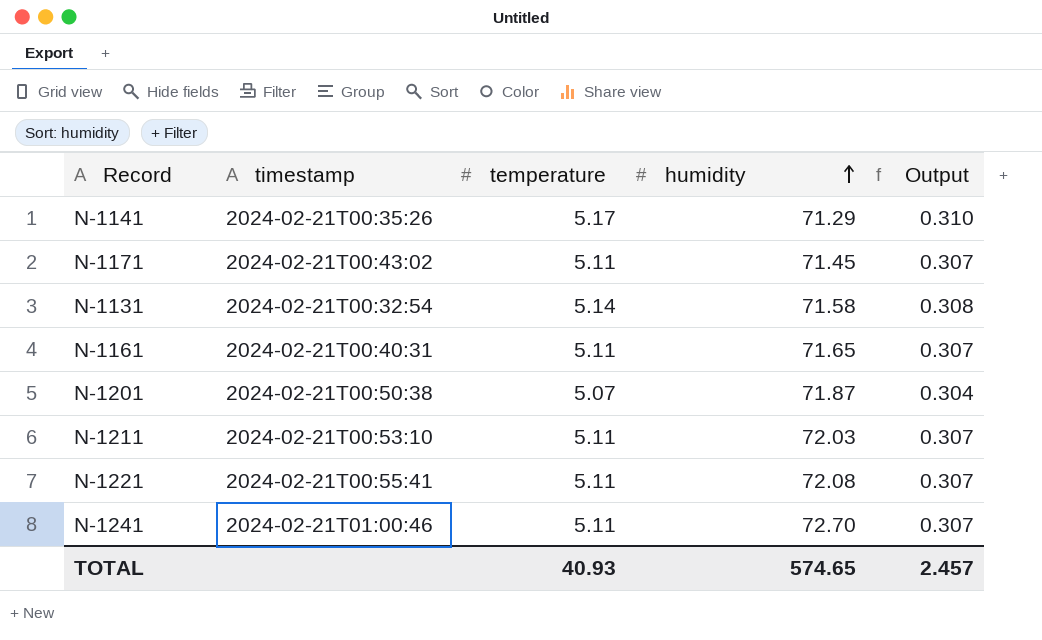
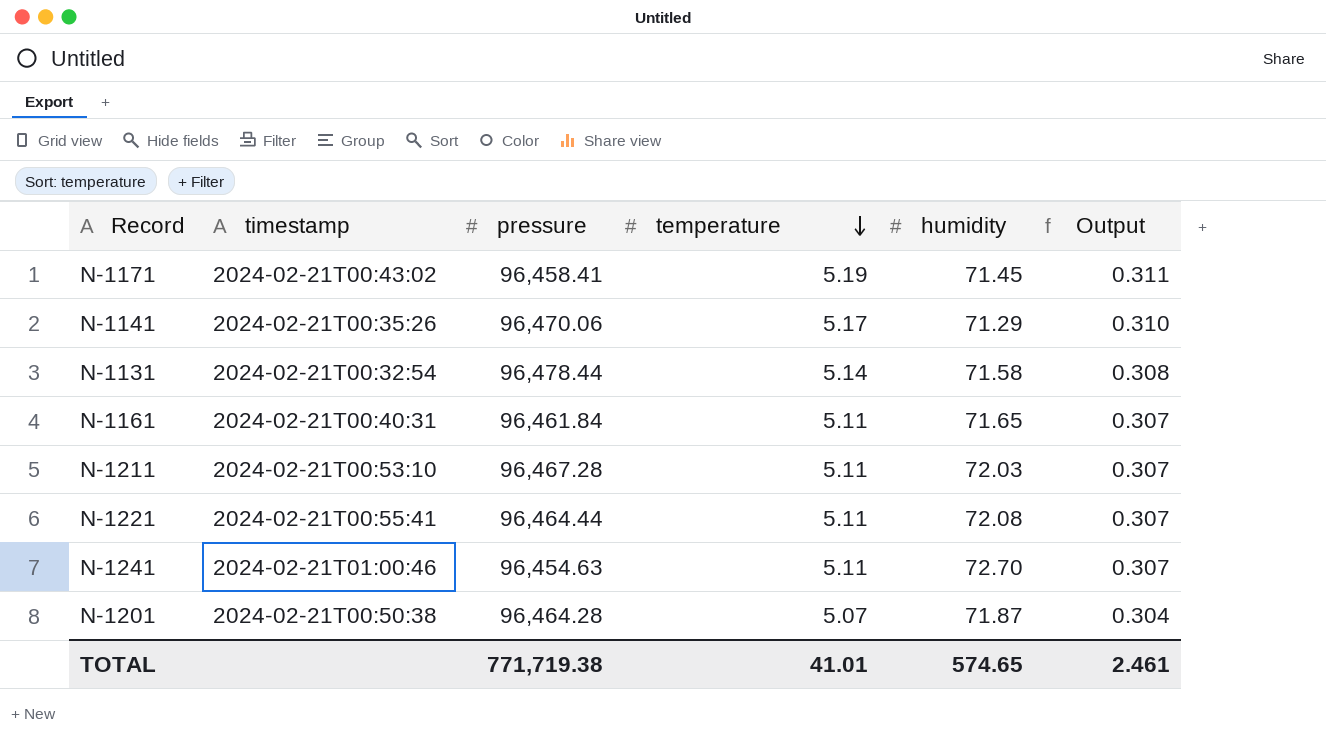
row order: humidity ascending -> temperature descending
column pressure | position: none -> 3
N-1171 | temperature: 5.11 -> 5.19
N-1171 | Output: 0.307 -> 0.311
TOTAL | temperature: 40.93 -> 41.01
TOTAL | Output: 2.457 -> 2.461

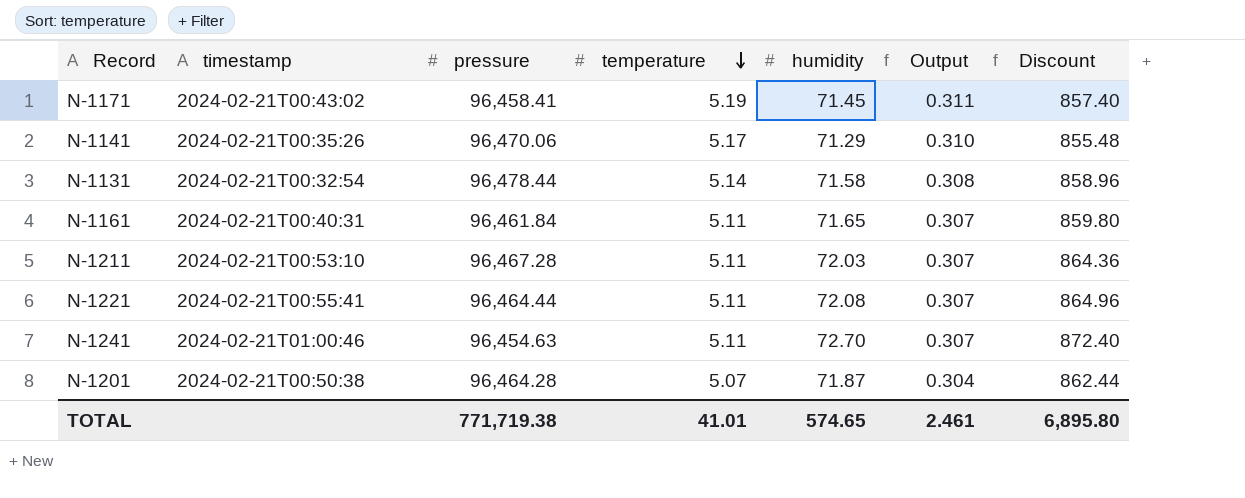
column Discount | formula: none -> [humidity] * 12

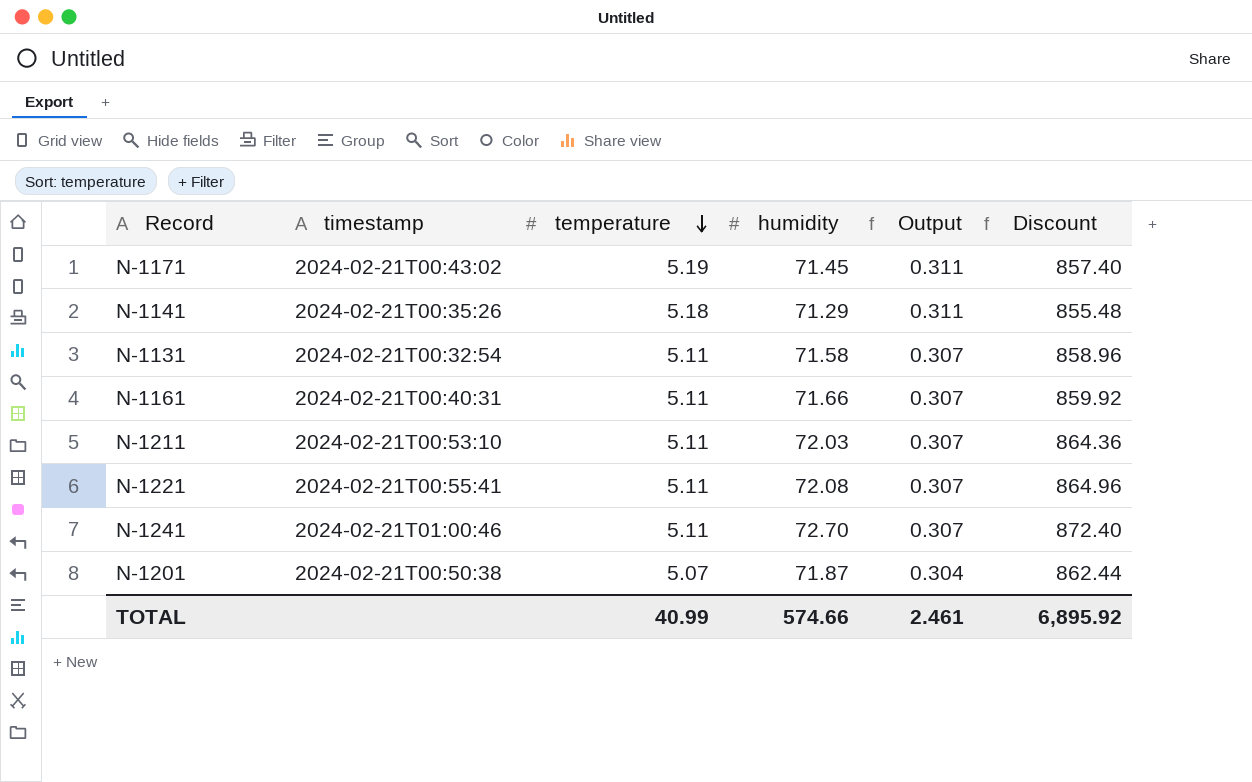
column pressure | position: 3 -> none
N-1141 | temperature: 5.17 -> 5.18
N-1141 | Output: 0.310 -> 0.311
N-1131 | temperature: 5.14 -> 5.11
N-1131 | Output: 0.308 -> 0.307
N-1161 | humidity: 71.65 -> 71.66
N-1161 | Discount: 859.80 -> 859.92
TOTAL | temperature: 41.01 -> 40.99
TOTAL | humidity: 574.65 -> 574.66
TOTAL | Discount: 6,895.80 -> 6,895.92

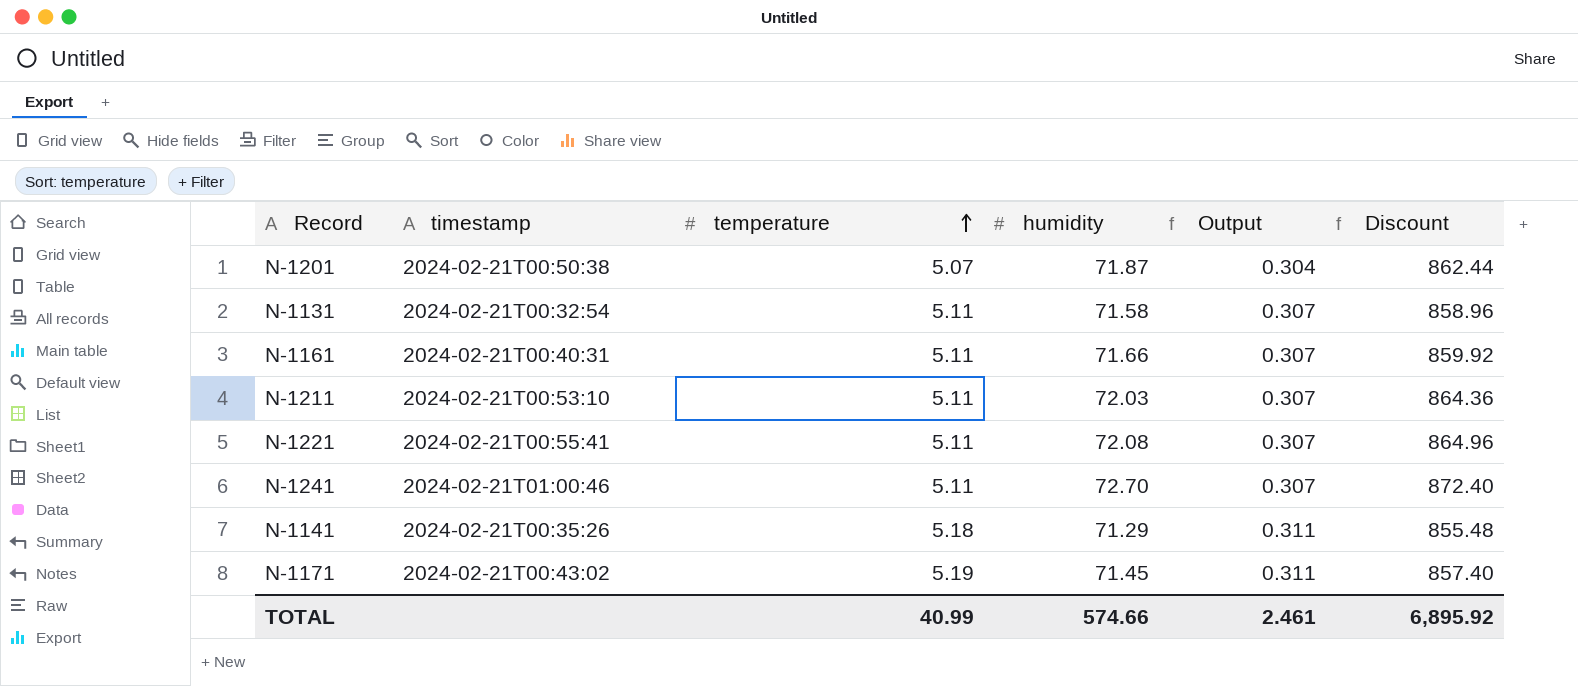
row order: temperature descending -> temperature ascending

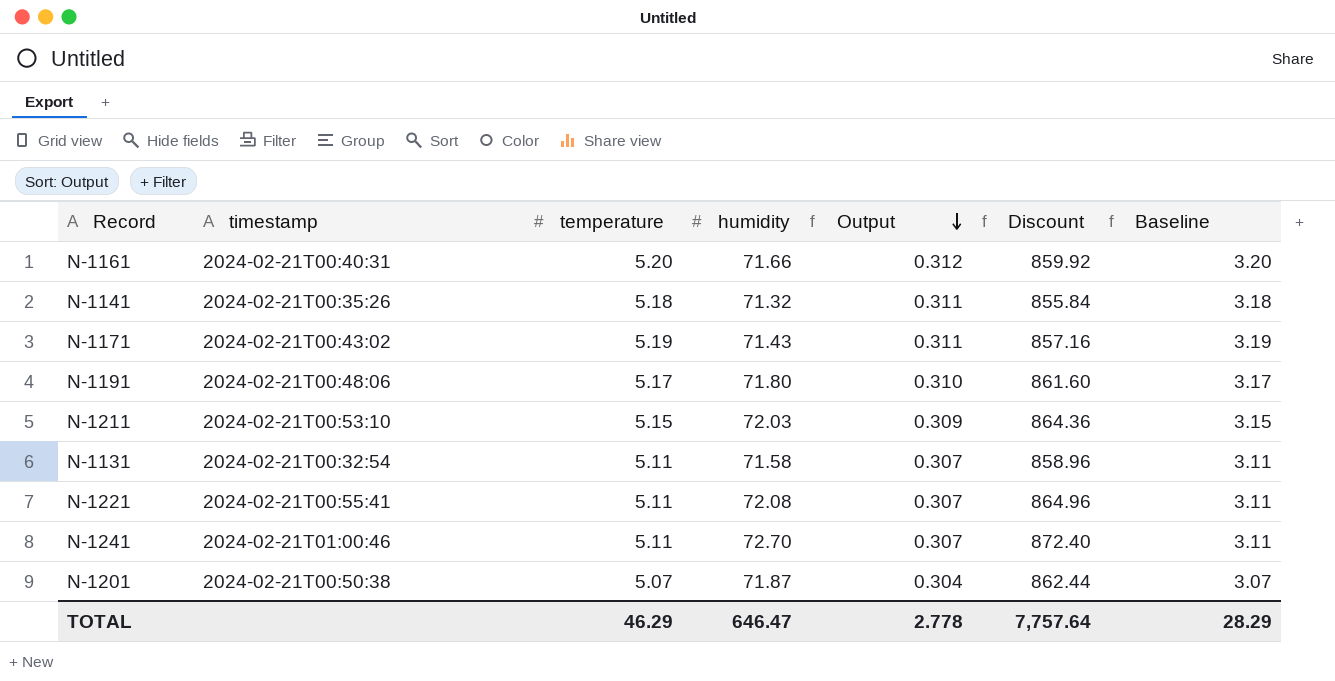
row order: temperature ascending -> Output descending
column Baseline | formula: none -> [temperature] - 2
N-1161 | temperature: 5.11 -> 5.20
N-1161 | Output: 0.307 -> 0.312
N-1141 | humidity: 71.29 -> 71.32
N-1141 | Discount: 855.48 -> 855.84
N-1171 | humidity: 71.45 -> 71.43
N-1171 | Discount: 857.40 -> 857.16
row N-1191: none -> 2024-02-21T00:48:06 | 5.17 | 71.80 | 0.310 | 861.60 | 3.17
N-1211 | temperature: 5.11 -> 5.15
N-1211 | Output: 0.307 -> 0.309
TOTAL | temperature: 40.99 -> 46.29
TOTAL | humidity: 574.66 -> 646.47
TOTAL | Output: 2.461 -> 2.778
TOTAL | Discount: 6,895.92 -> 7,757.64

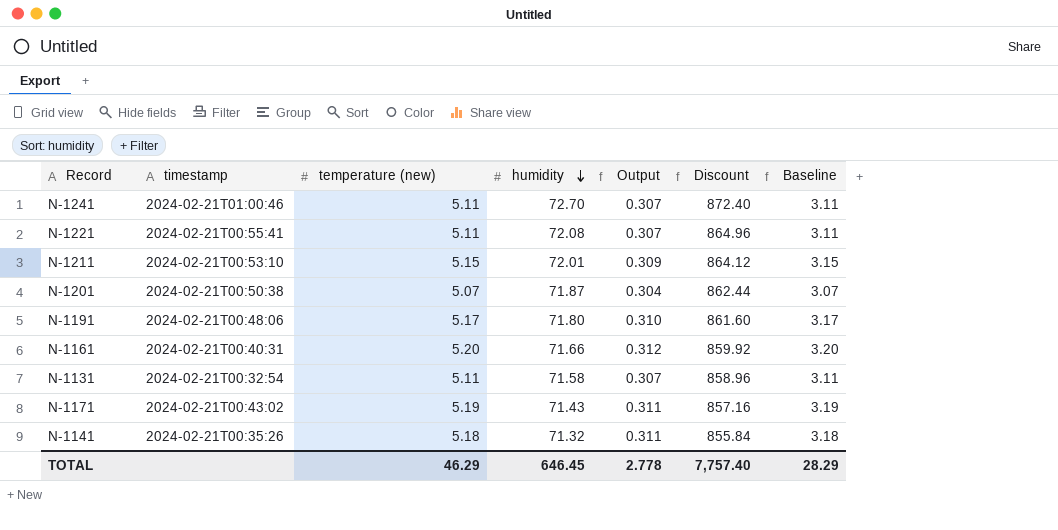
row order: Output descending -> humidity descending
column name: temperature -> temperature (new)
N-1211 | humidity: 72.03 -> 72.01
N-1211 | Discount: 864.36 -> 864.12
TOTAL | humidity: 646.47 -> 646.45
TOTAL | Discount: 7,757.64 -> 7,757.40

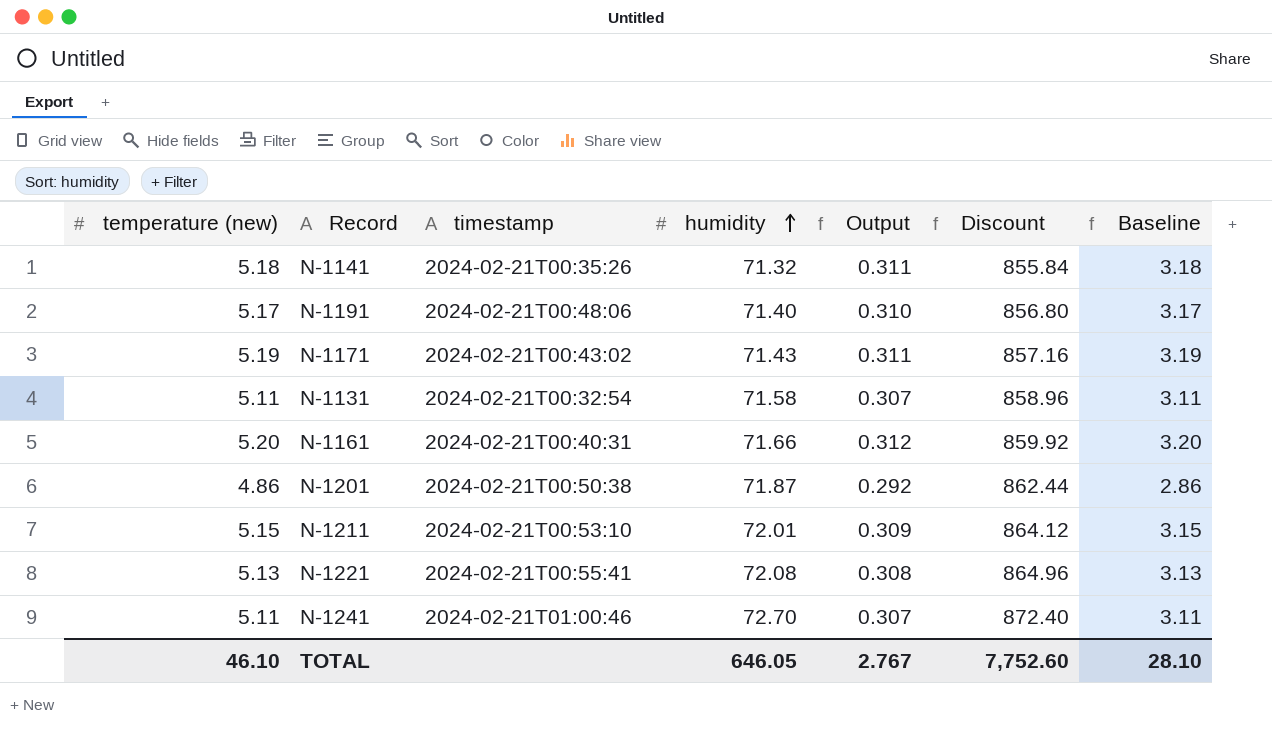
row order: humidity descending -> humidity ascending
column temperature (new) | position: 3 -> 1
N-1191 | humidity: 71.80 -> 71.40
N-1191 | Discount: 861.60 -> 856.80
N-1201 | temperature (new): 5.07 -> 4.86
N-1201 | Output: 0.304 -> 0.292
N-1201 | Baseline: 3.07 -> 2.86
N-1221 | temperature (new): 5.11 -> 5.13
N-1221 | Output: 0.307 -> 0.308
N-1221 | Baseline: 3.11 -> 3.13
TOTAL | temperature (new): 46.29 -> 46.10
TOTAL | humidity: 646.45 -> 646.05
TOTAL | Output: 2.778 -> 2.767
TOTAL | Discount: 7,757.40 -> 7,752.60
TOTAL | Baseline: 28.29 -> 28.10

